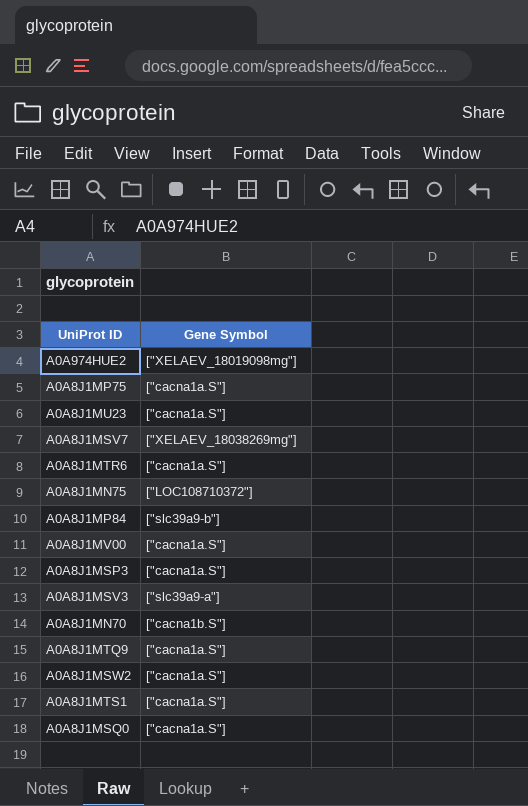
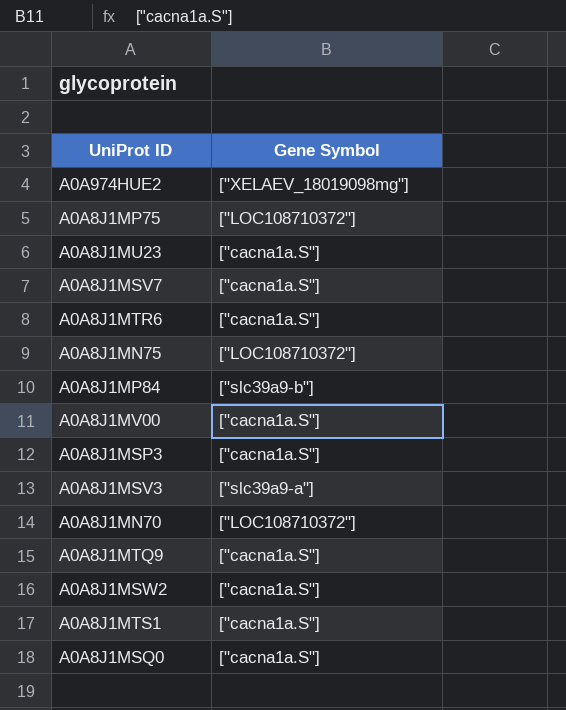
A0A8J1MP75 | Gene Symbol: ["cacna1a.S"] -> ["LOC108710372"]
A0A8J1MSV7 | Gene Symbol: ["XELAEV_18038269mg"] -> ["cacna1a.S"]
A0A8J1MN70 | Gene Symbol: ["cacna1b.S"] -> ["LOC108710372"]

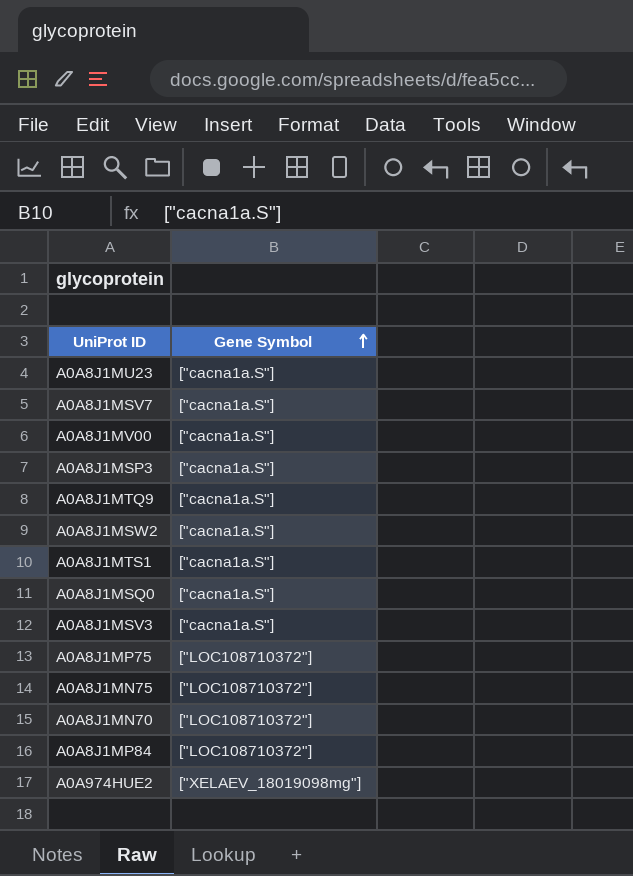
row order: none -> Gene Symbol ascending
row A0A8J1MTR6: ["cacna1a.S"] -> none
A0A8J1MSV3 | Gene Symbol: ["slc39a9-a"] -> ["cacna1a.S"]
A0A8J1MP84 | Gene Symbol: ["slc39a9-b"] -> ["LOC108710372"]

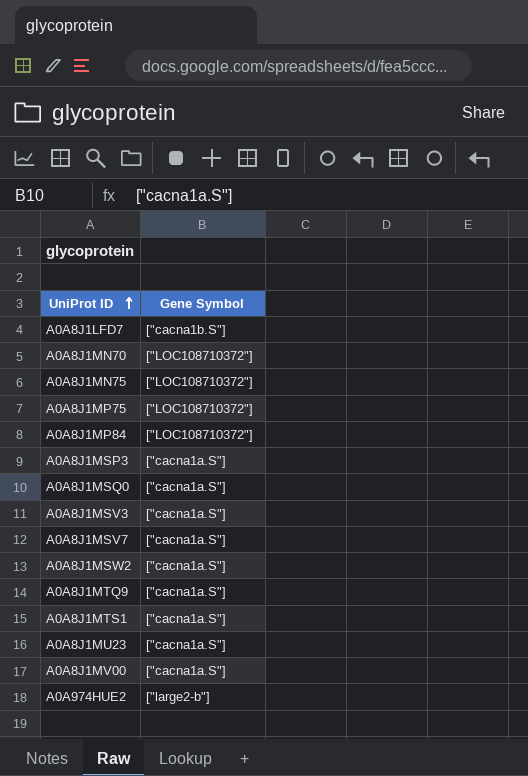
row order: Gene Symbol ascending -> UniProt ID ascending
row A0A8J1LFD7: none -> ["cacna1b.S"]
A0A974HUE2 | Gene Symbol: ["XELAEV_18019098mg"] -> ["large2-b"]

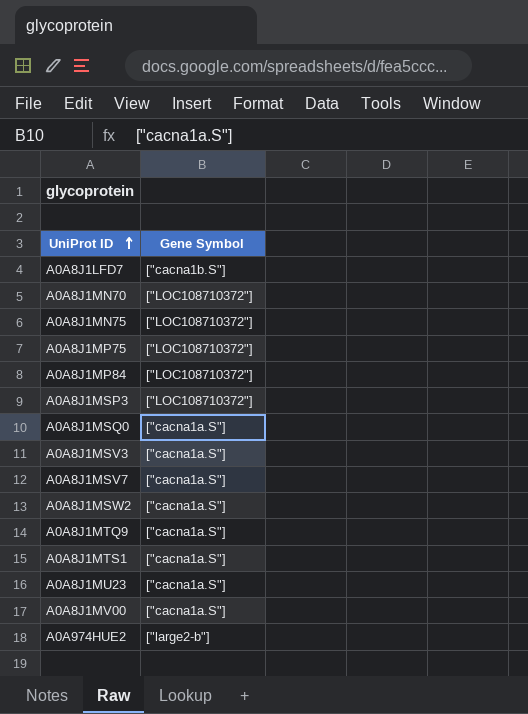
A0A8J1MSP3 | Gene Symbol: ["cacna1a.S"] -> ["LOC108710372"]

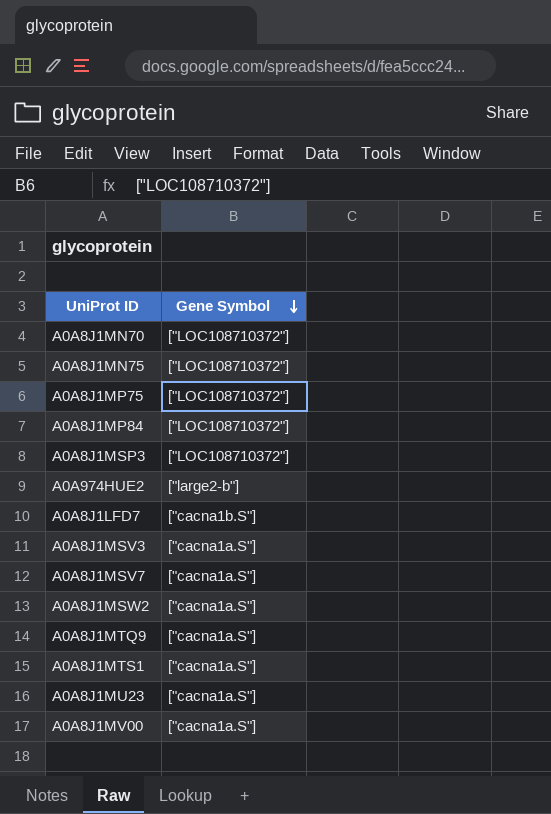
row order: UniProt ID ascending -> Gene Symbol descending
row A0A8J1MSQ0: ["cacna1a.S"] -> none

